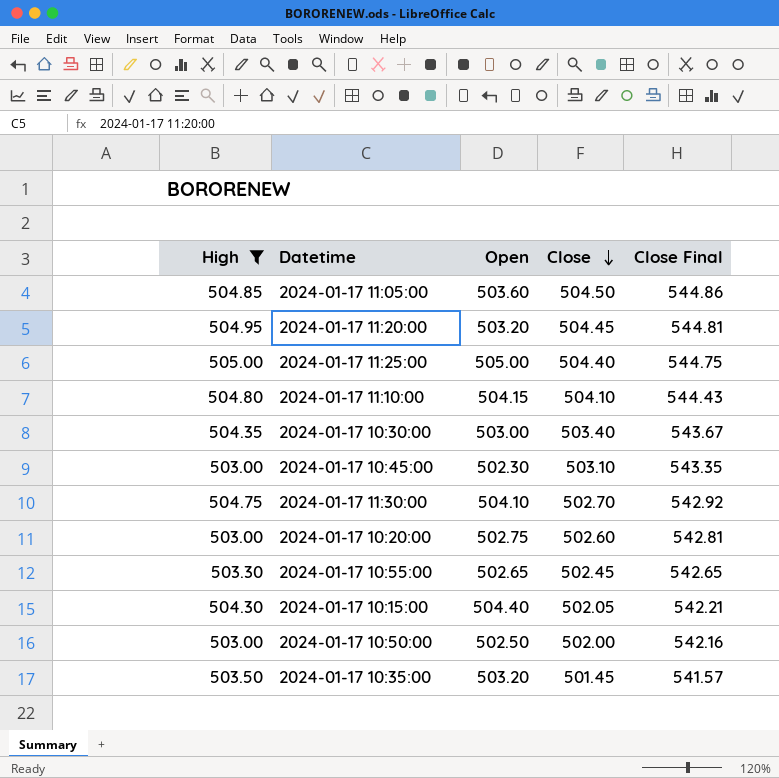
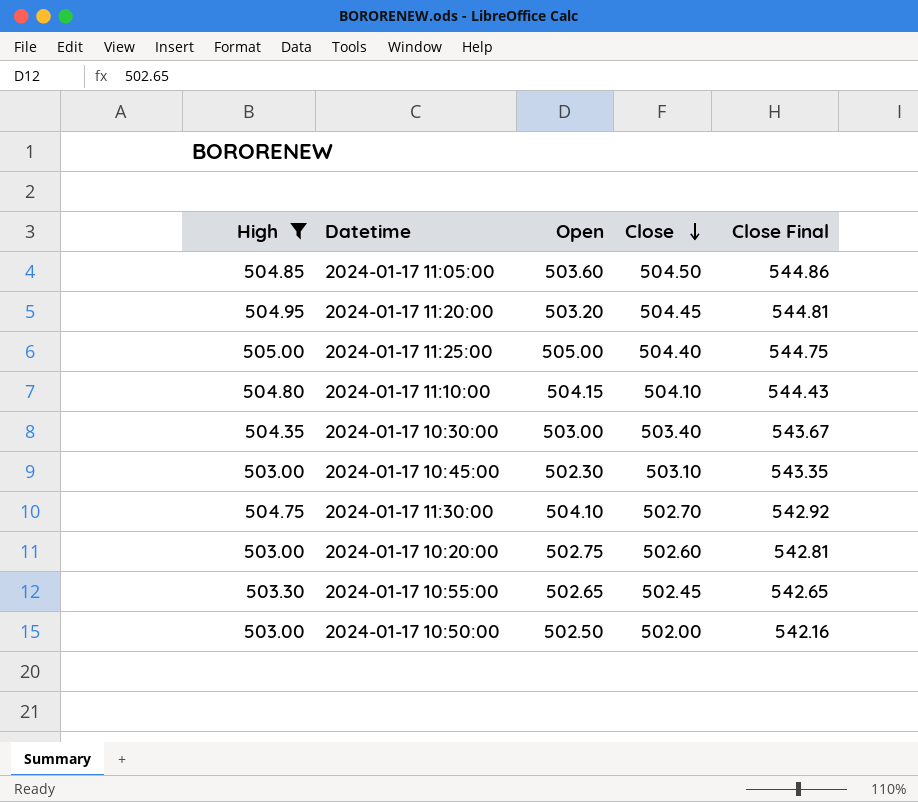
row 2024-01-17 10:15:00: 504.30 | 504.40 | 502.05 | 542.21 -> none
row 2024-01-17 10:35:00: 503.50 | 503.20 | 501.45 | 541.57 -> none

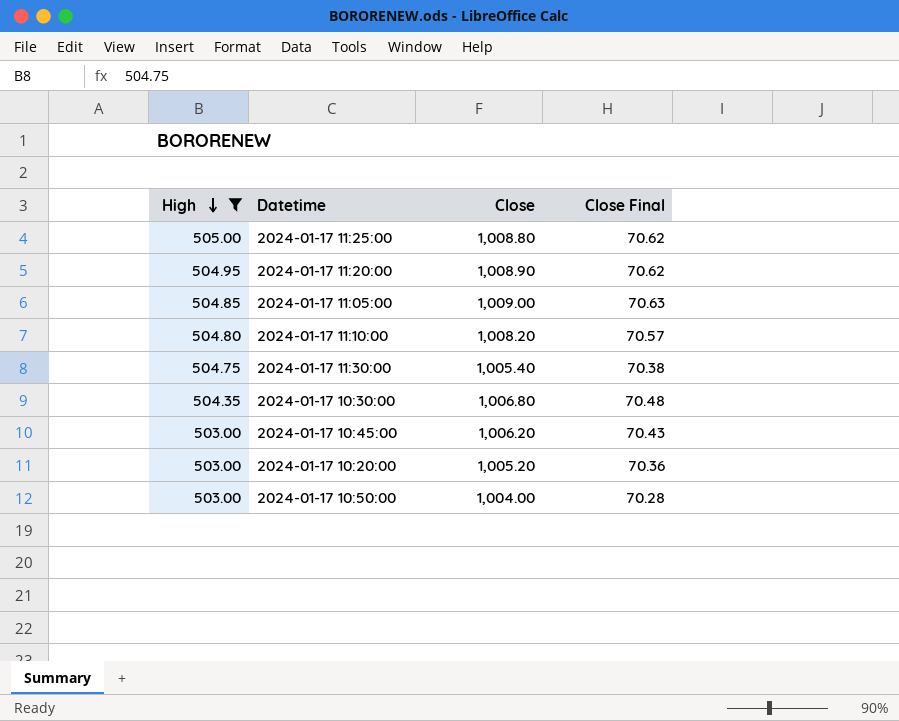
row order: Close descending -> High descending
column Open | position: 3 -> none
column Close Final | formula: [Close] * 1.08 -> [Close] * 0.07
row 2024-01-17 10:55:00: 503.30 | 502.65 | 502.45 | 542.65 -> none
2024-01-17 11:25:00 | Close: 504.40 -> 1,008.80
2024-01-17 11:20:00 | Close: 504.45 -> 1,008.90
2024-01-17 11:05:00 | Close: 504.50 -> 1,009.00
2024-01-17 11:10:00 | Close: 504.10 -> 1,008.20
2024-01-17 11:30:00 | Close: 502.70 -> 1,005.40
2024-01-17 10:30:00 | Close: 503.40 -> 1,006.80
2024-01-17 10:45:00 | Close: 503.10 -> 1,006.20
2024-01-17 10:20:00 | Close: 502.60 -> 1,005.20
2024-01-17 10:50:00 | Close: 502.00 -> 1,004.00

